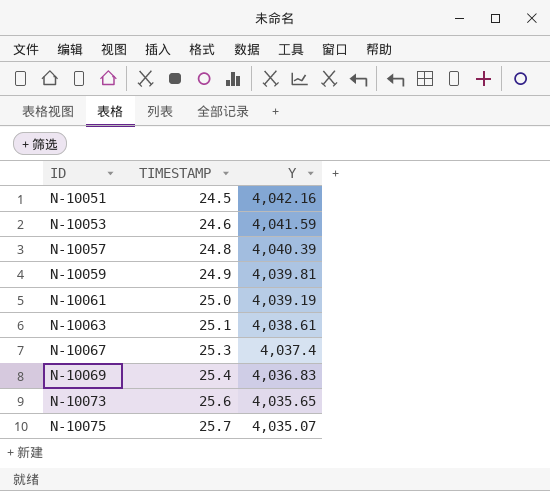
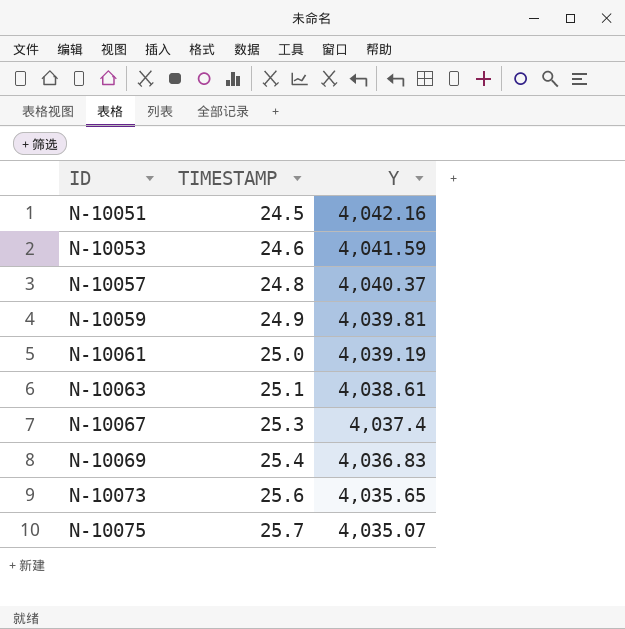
N-10057 | Y: 4,040.39 -> 4,040.37

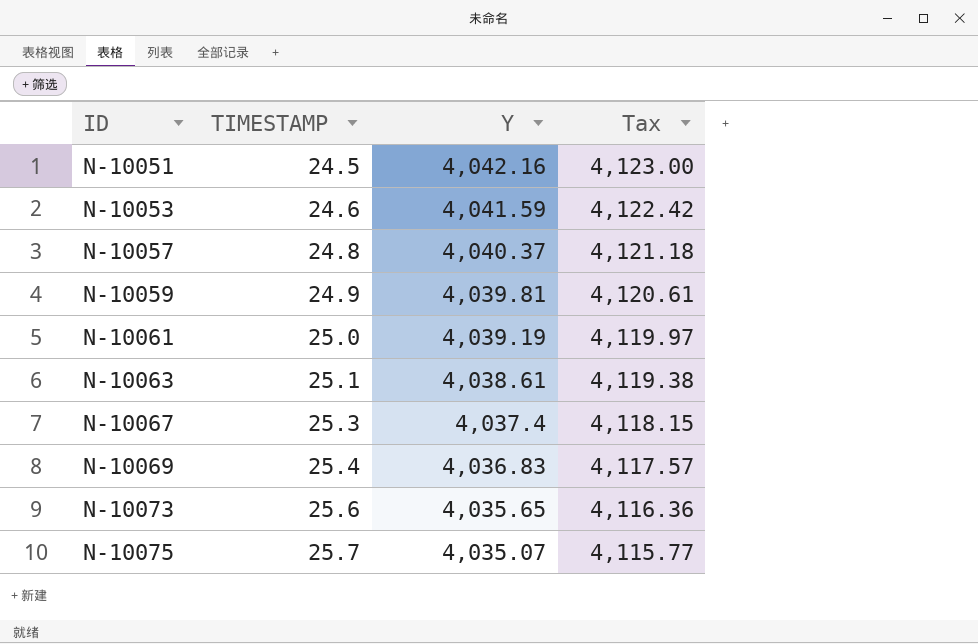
column Tax | formula: none -> [Y] * 1.02

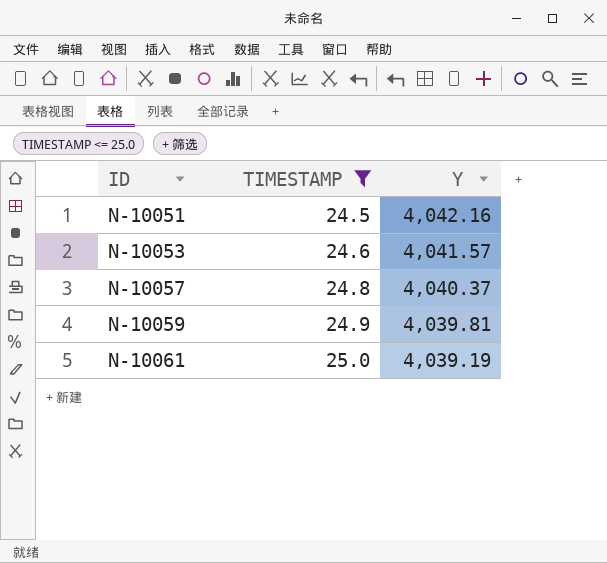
filter: none -> TIMESTAMP <= 25.0
column Tax | formula: [Y] * 1.02 -> none
N-10053 | Y: 4,041.59 -> 4,041.57

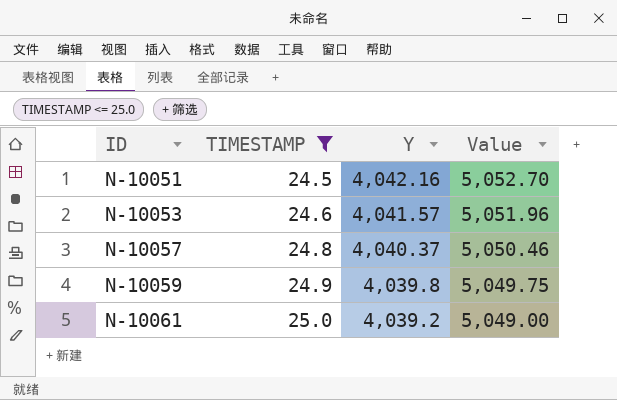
column Value | formula: none -> [Y] * 1.25
N-10059 | Y: 4,039.81 -> 4,039.8
N-10061 | Y: 4,039.19 -> 4,039.2

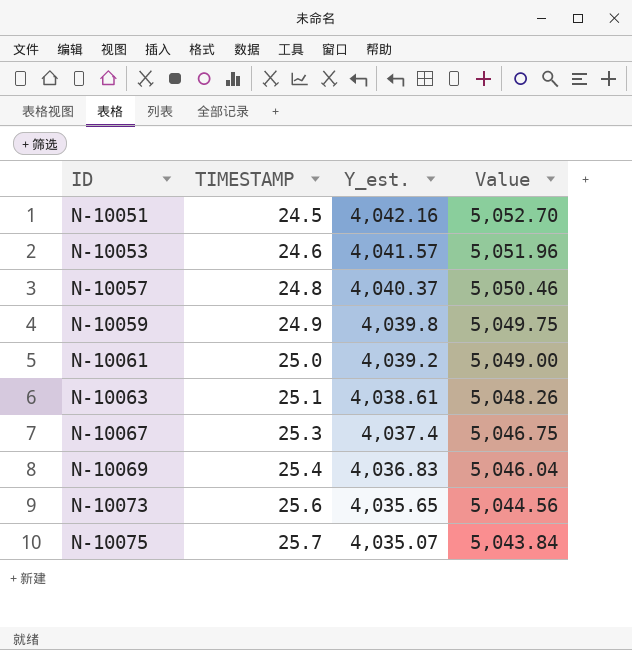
filter: TIMESTAMP <= 25.0 -> none
column name: Y -> Y_est.

